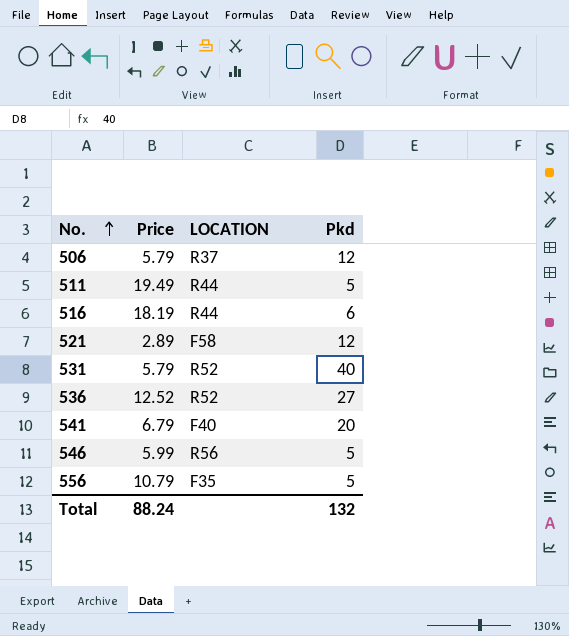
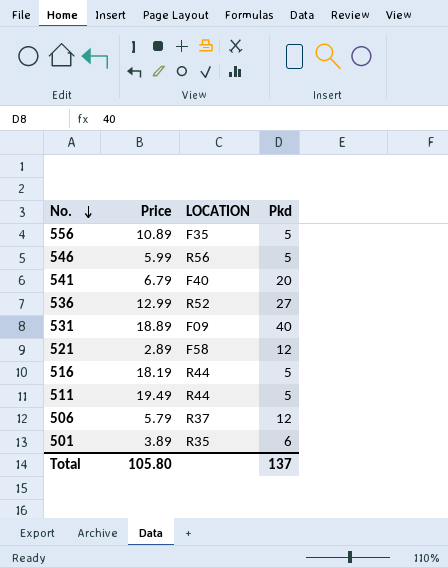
row order: No. ascending -> No. descending
556 | Price: 10.79 -> 10.89
536 | Price: 12.52 -> 12.99
531 | Price: 5.79 -> 18.89
531 | LOCATION: R52 -> F09
516 | Pkd: 6 -> 5
row 501: none -> 3.89 | R35 | 6
Total | Price: 88.24 -> 105.80
Total | Pkd: 132 -> 137

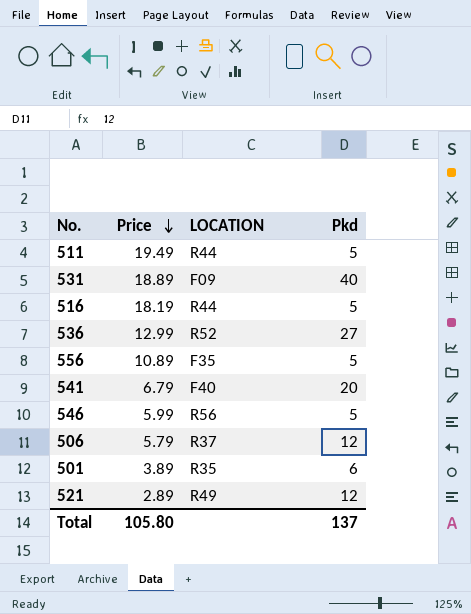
row order: No. descending -> Price descending
521 | LOCATION: F58 -> R49

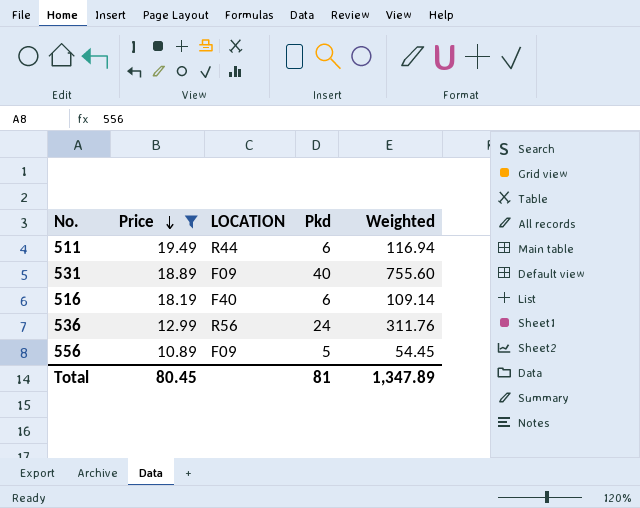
filter: none -> Price >= 10.89
column Weighted | formula: none -> [Price] * [Pkd]
511 | Pkd: 5 -> 6
516 | LOCATION: R44 -> F40
516 | Pkd: 5 -> 6
536 | LOCATION: R52 -> R56
536 | Pkd: 27 -> 24
556 | LOCATION: F35 -> F09
Total | Price: 105.80 -> 80.45
Total | Pkd: 137 -> 81

